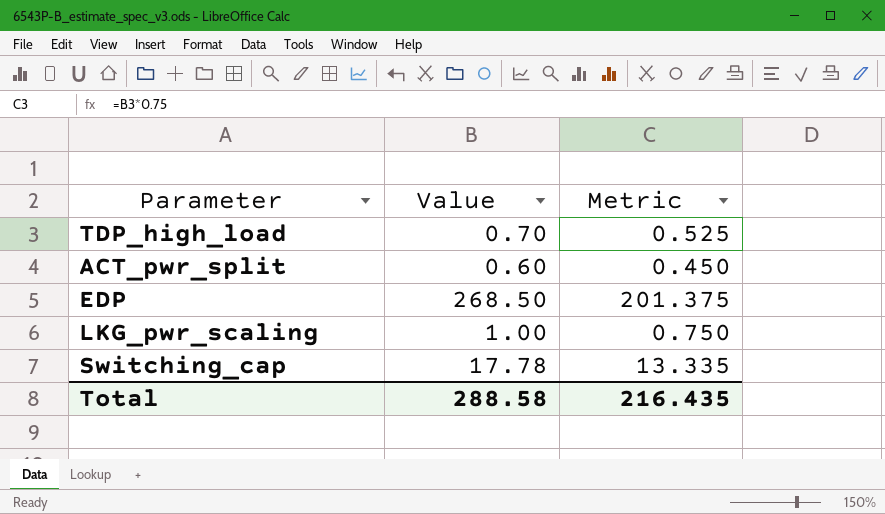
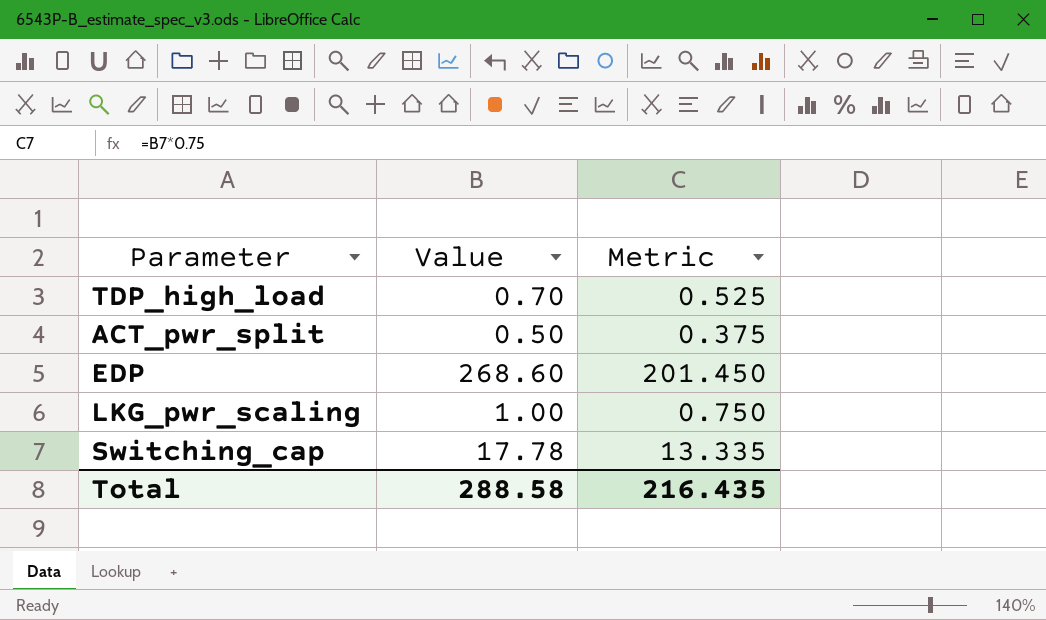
ACT_pwr_split | Value: 0.60 -> 0.50
ACT_pwr_split | Metric: 0.450 -> 0.375
EDP | Value: 268.50 -> 268.60
EDP | Metric: 201.375 -> 201.450

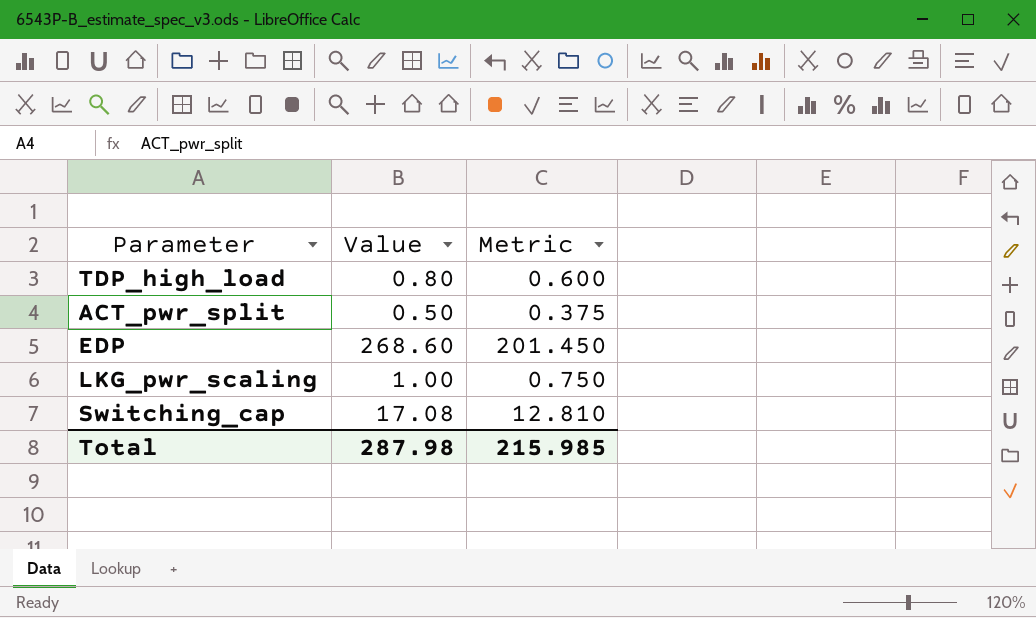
TDP_high_load | Value: 0.70 -> 0.80
TDP_high_load | Metric: 0.525 -> 0.600
Switching_cap | Value: 17.78 -> 17.08
Switching_cap | Metric: 13.335 -> 12.810
Total | Value: 288.58 -> 287.98
Total | Metric: 216.435 -> 215.985

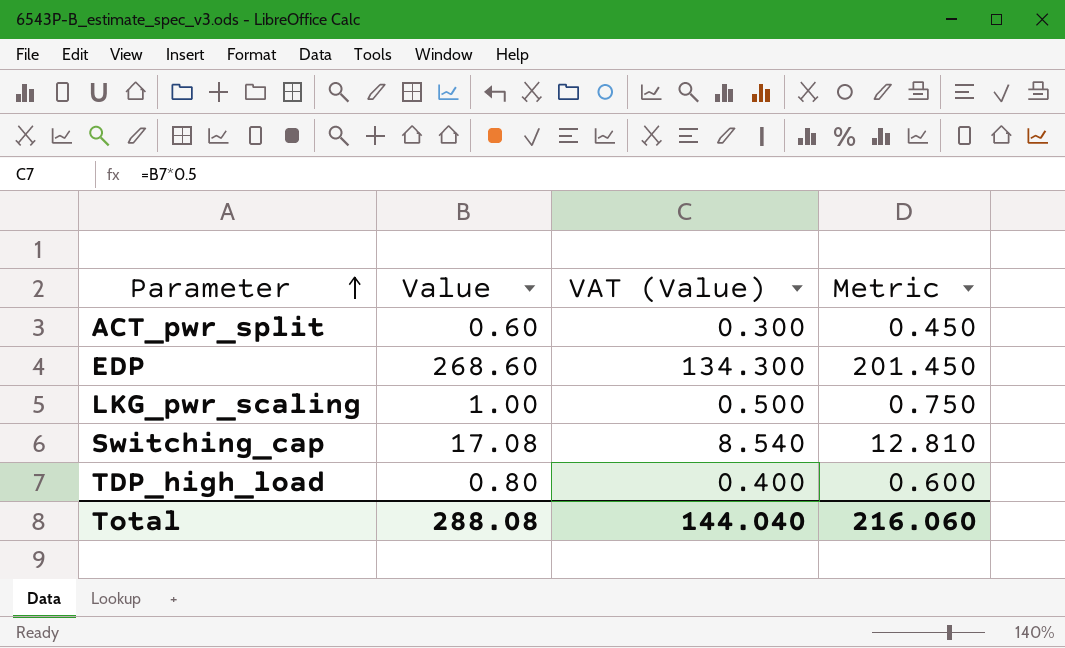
row order: none -> Parameter ascending
column VAT (Value) | formula: none -> [Value] * 0.5
ACT_pwr_split | Value: 0.50 -> 0.60
ACT_pwr_split | Metric: 0.375 -> 0.450
Total | Value: 287.98 -> 288.08
Total | Metric: 215.985 -> 216.060

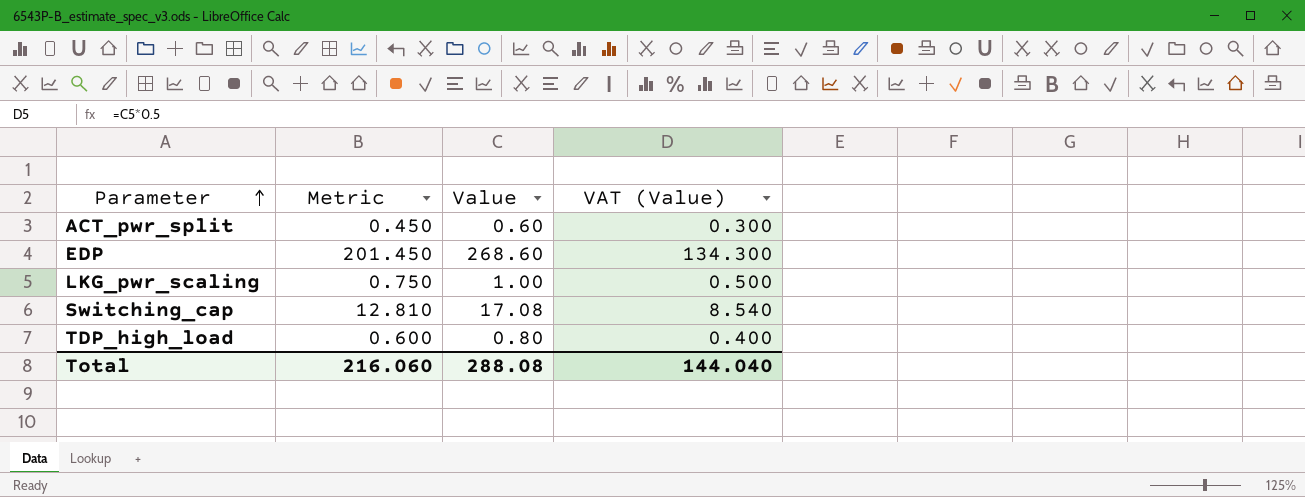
column Metric | position: 4 -> 2

